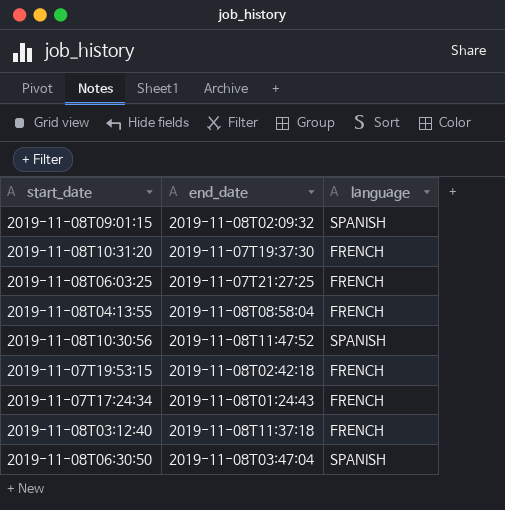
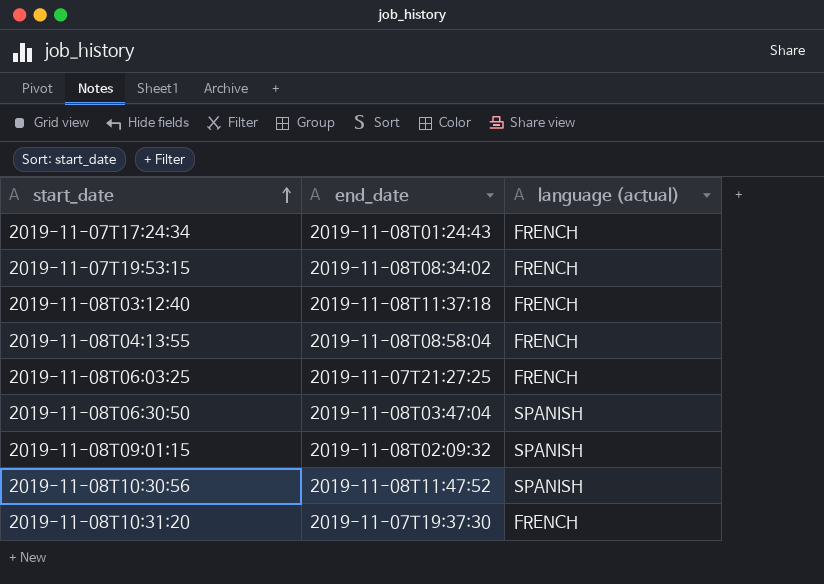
row order: none -> start_date ascending
column name: language -> language (actual)
2019-11-07T19:53:15 | end_date: 2019-11-08T02:42:18 -> 2019-11-08T08:34:02

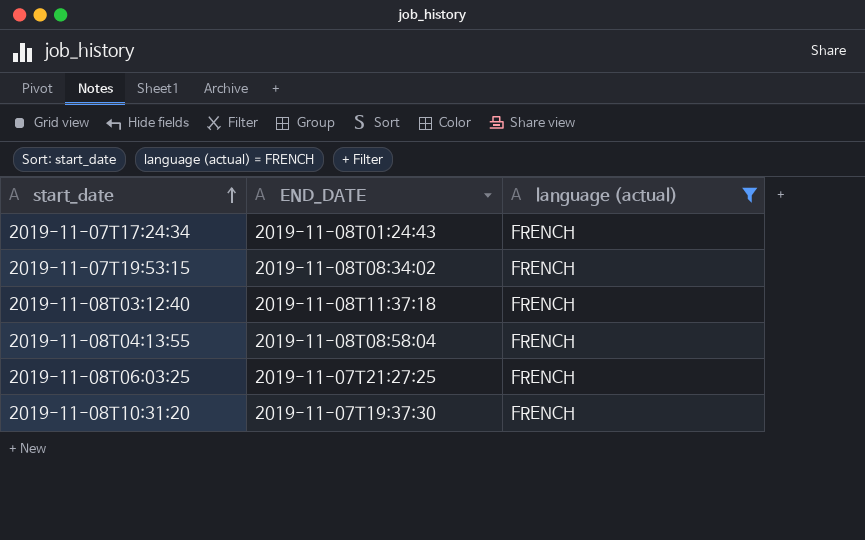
filter: none -> language (actual) = FRENCH
column name: end_date -> END_DATE

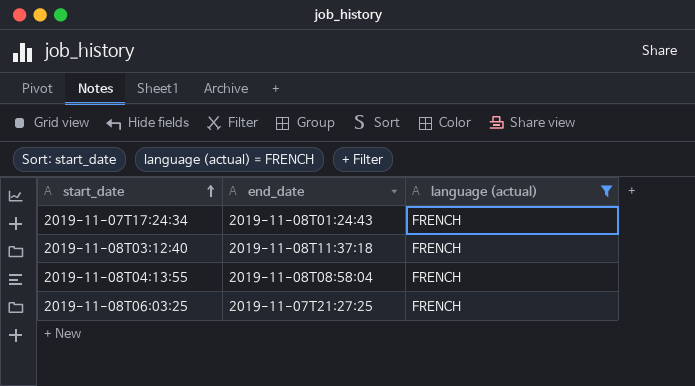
column name: END_DATE -> end_date
row 2019-11-07T19:53:15: 2019-11-08T08:34:02 | FRENCH -> none
row 2019-11-08T10:31:20: 2019-11-07T19:37:30 | FRENCH -> none

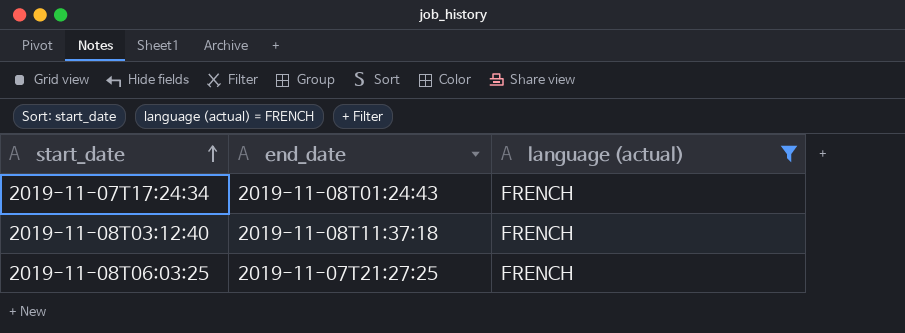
row 2019-11-08T04:13:55: 2019-11-08T08:58:04 | FRENCH -> none

